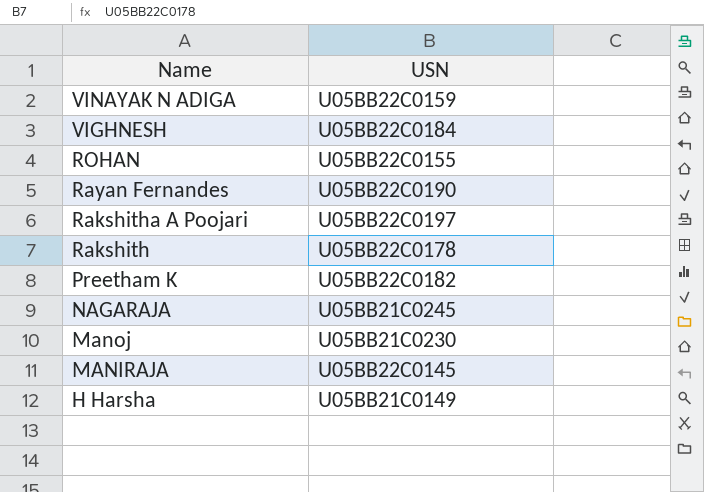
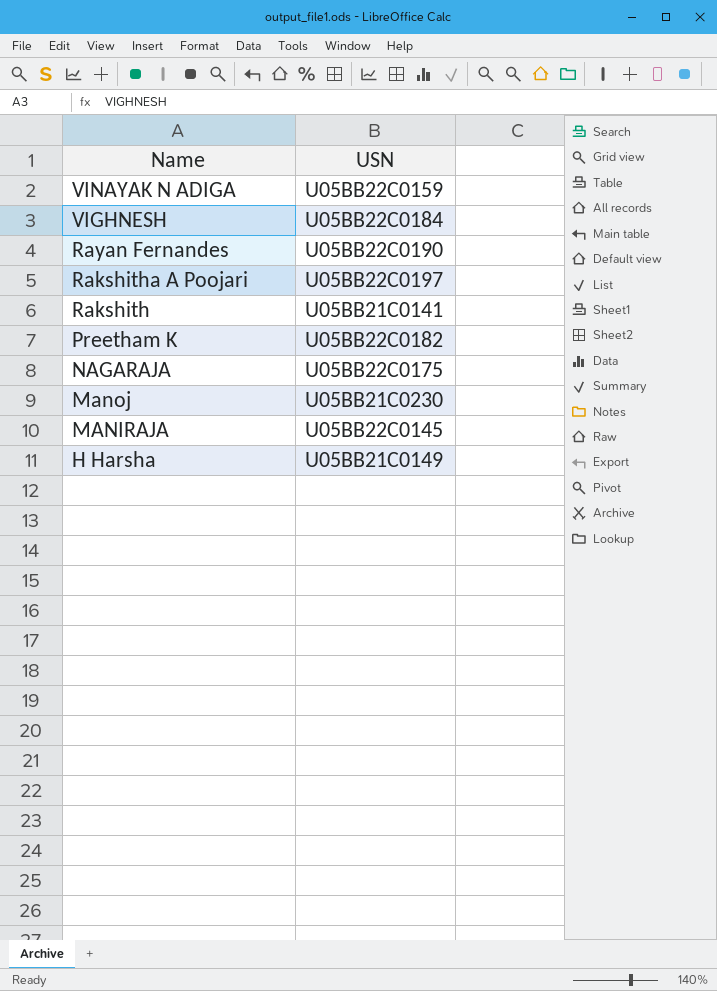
row ROHAN: U05BB22C0155 -> none
Rakshith | USN: U05BB22C0178 -> U05BB21C0141
NAGARAJA | USN: U05BB21C0245 -> U05BB22C0175

